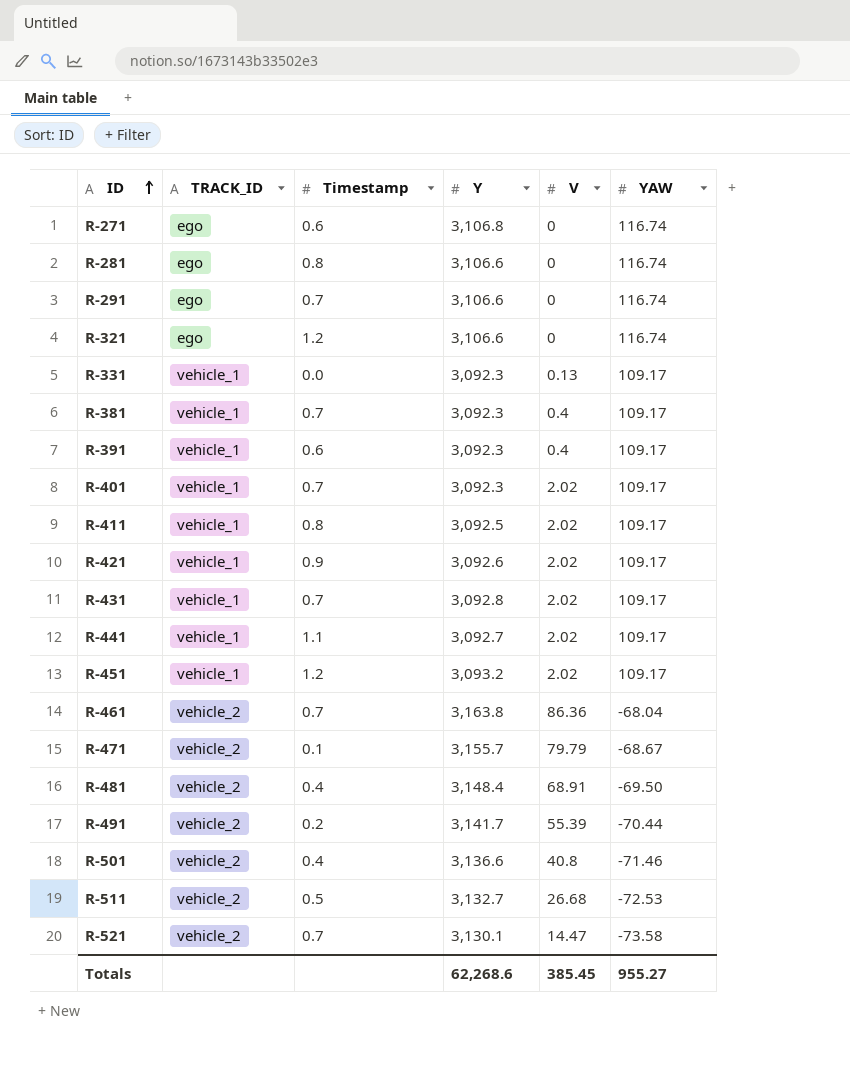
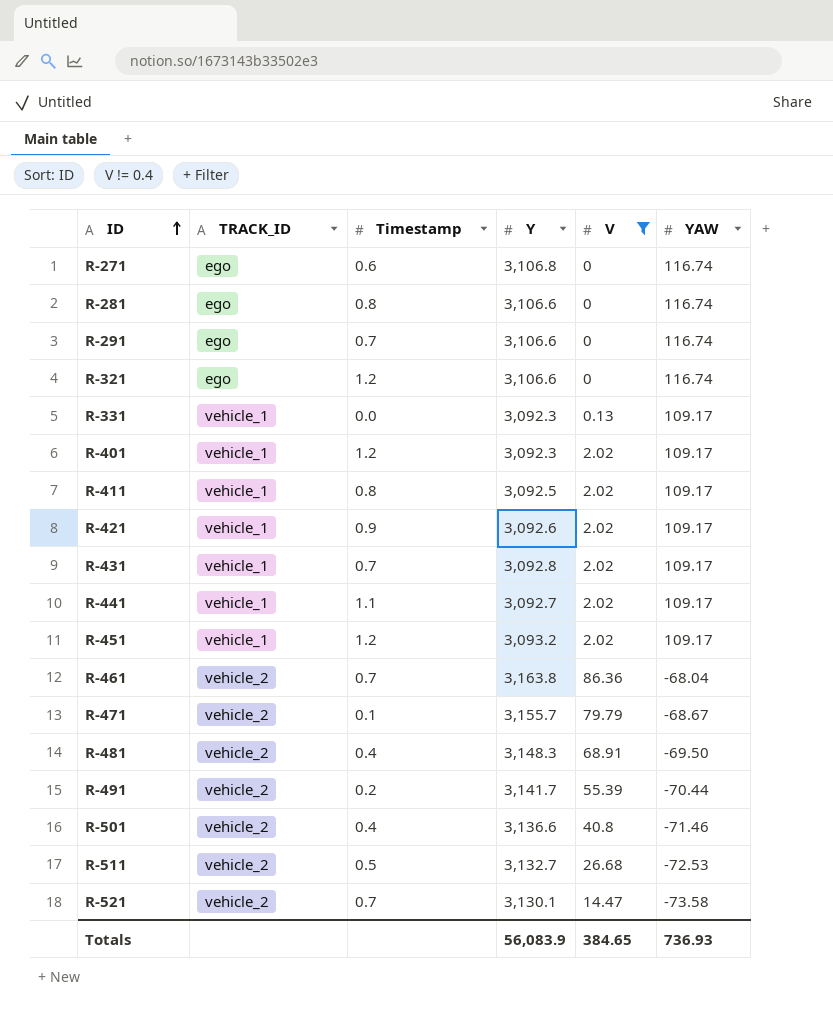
filter: none -> V != 0.4
R-401 | Timestamp: 0.7 -> 1.2
R-481 | Y: 3,148.4 -> 3,148.3
Totals | Y: 62,268.6 -> 56,083.9
Totals | V: 385.45 -> 384.65
Totals | YAW: 955.27 -> 736.93

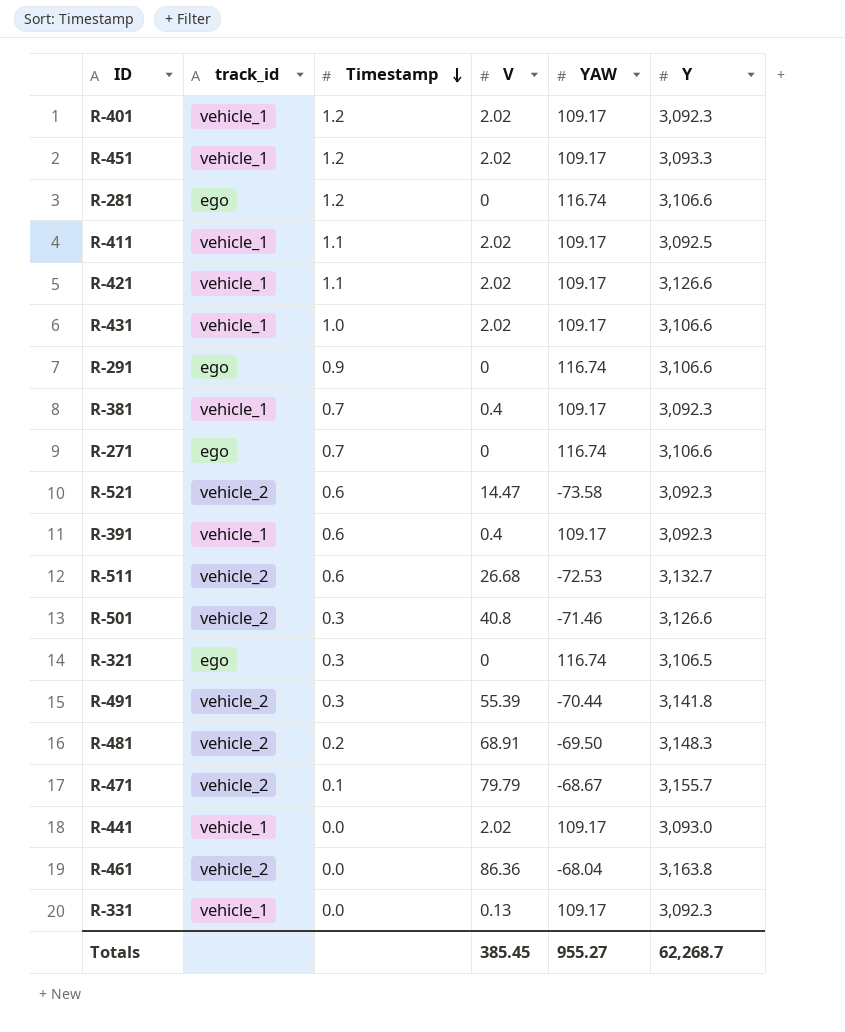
filter: V != 0.4 -> none
row order: ID ascending -> Timestamp descending
column name: TRACK_ID -> track_id
column Y | position: 4 -> 6
R-451 | Y: 3,093.2 -> 3,093.3
R-281 | Timestamp: 0.8 -> 1.2
R-411 | Timestamp: 0.8 -> 1.1
R-421 | Timestamp: 0.9 -> 1.1
R-421 | Y: 3,092.6 -> 3,126.6
R-431 | Timestamp: 0.7 -> 1.0
R-431 | Y: 3,092.8 -> 3,106.6
R-291 | Timestamp: 0.7 -> 0.9
R-271 | Timestamp: 0.6 -> 0.7
R-271 | Y: 3,106.8 -> 3,106.6
R-521 | Timestamp: 0.7 -> 0.6
R-521 | Y: 3,130.1 -> 3,092.3
R-511 | Timestamp: 0.5 -> 0.6
R-501 | Timestamp: 0.4 -> 0.3
R-501 | Y: 3,136.6 -> 3,126.6
R-321 | Timestamp: 1.2 -> 0.3
R-321 | Y: 3,106.6 -> 3,106.5
R-491 | Timestamp: 0.2 -> 0.3
R-491 | Y: 3,141.7 -> 3,141.8
R-481 | Timestamp: 0.4 -> 0.2
R-441 | Timestamp: 1.1 -> 0.0
R-441 | Y: 3,092.7 -> 3,093.0
R-461 | Timestamp: 0.7 -> 0.0
Totals | V: 384.65 -> 385.45
Totals | YAW: 736.93 -> 955.27
Totals | Y: 56,083.9 -> 62,268.7

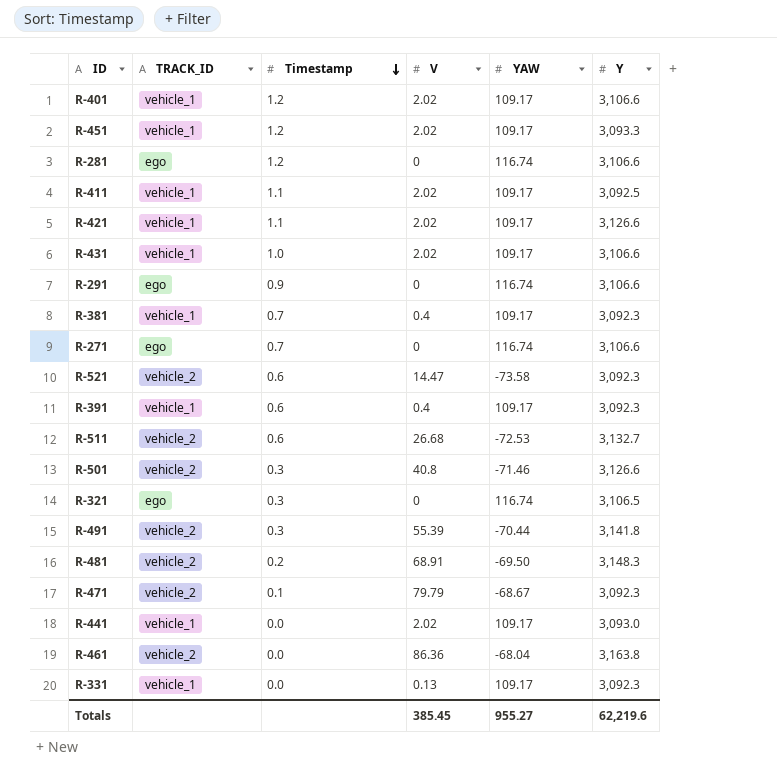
column name: track_id -> TRACK_ID
R-401 | Y: 3,092.3 -> 3,106.6
R-471 | Y: 3,155.7 -> 3,092.3
Totals | Y: 62,268.7 -> 62,219.6

